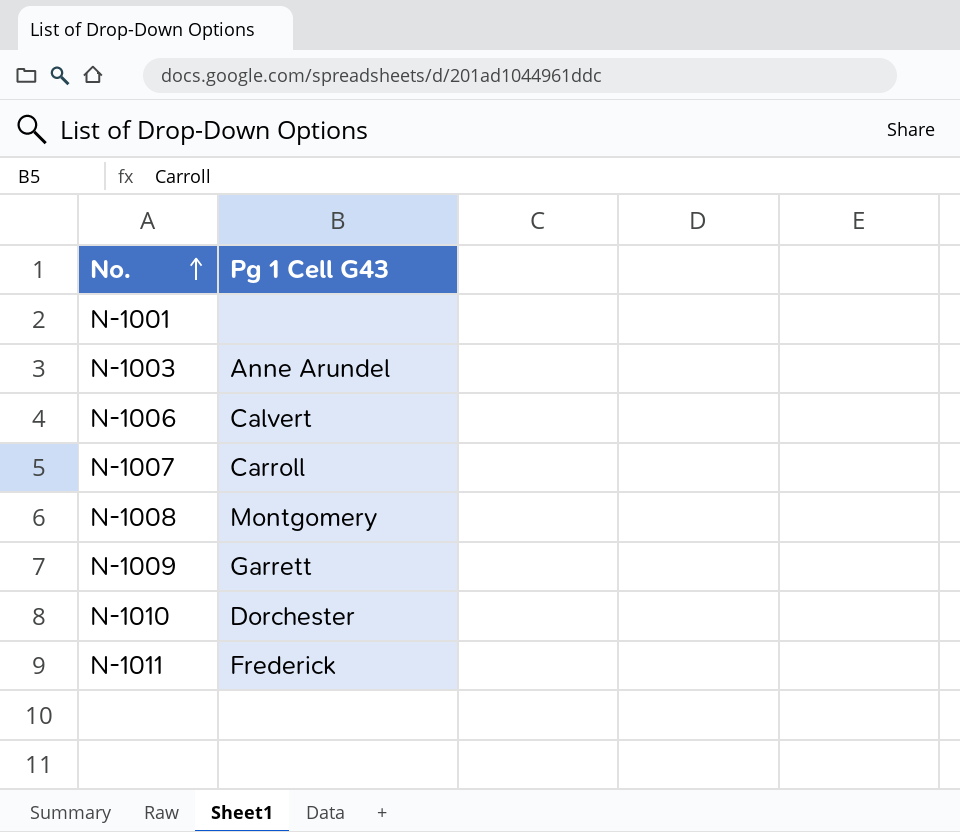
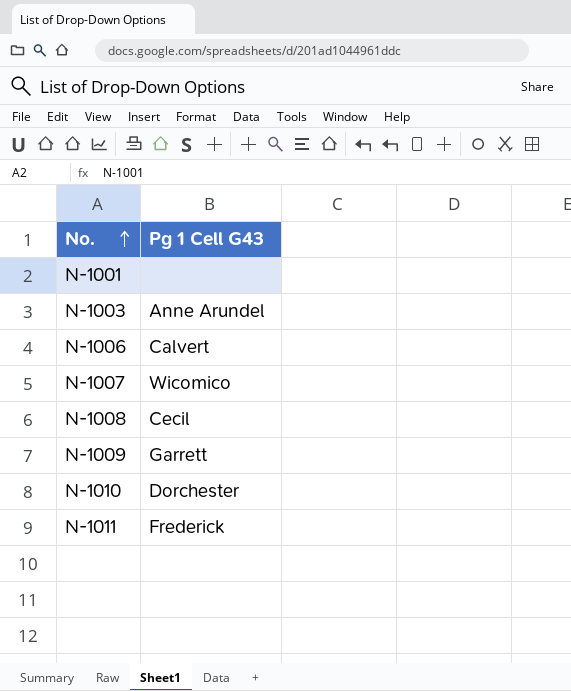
N-1007 | Pg 1 Cell G43: Carroll -> Wicomico
N-1008 | Pg 1 Cell G43: Montgomery -> Cecil

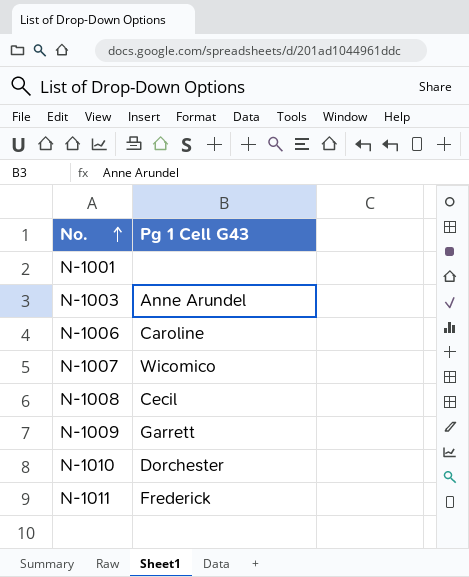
N-1006 | Pg 1 Cell G43: Calvert -> Caroline

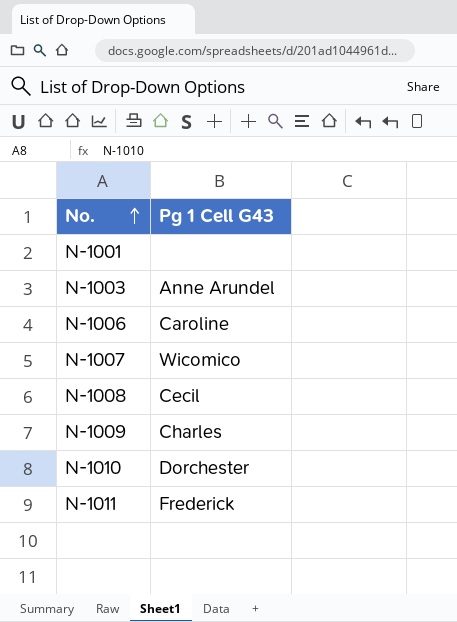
N-1009 | Pg 1 Cell G43: Garrett -> Charles

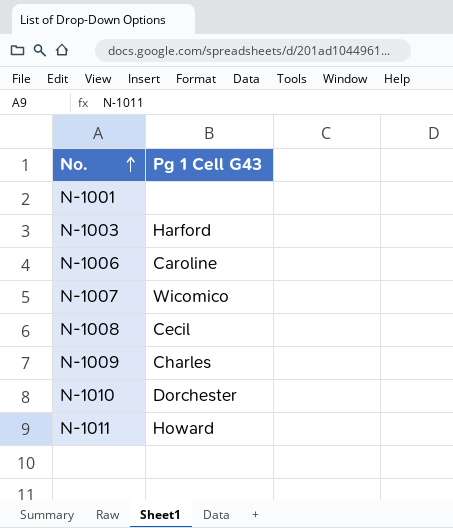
N-1003 | Pg 1 Cell G43: Anne Arundel -> Harford
N-1011 | Pg 1 Cell G43: Frederick -> Howard

